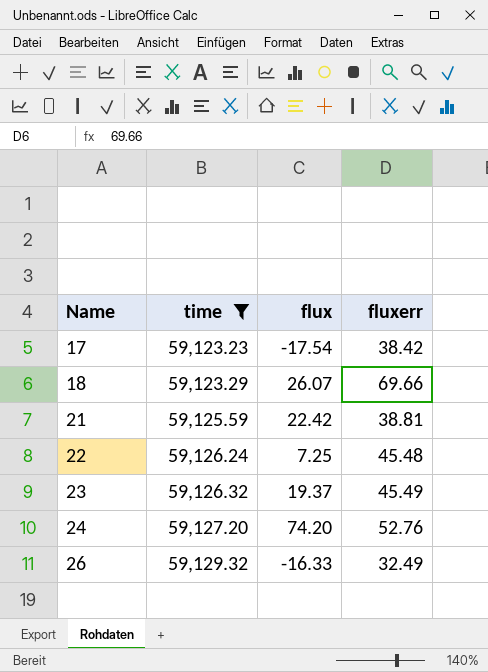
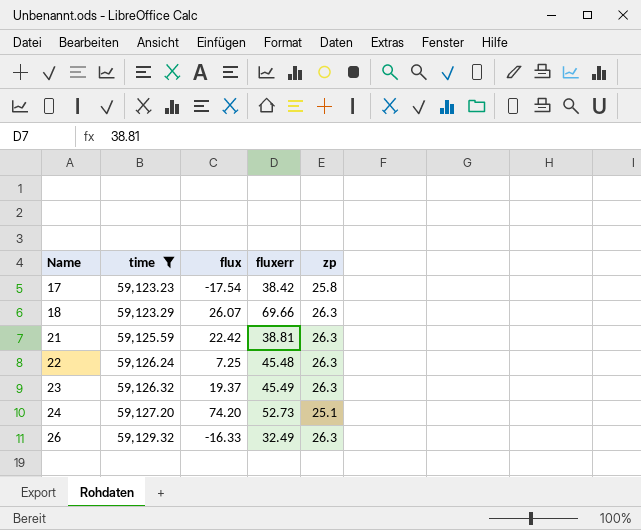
column zp | position: none -> 5
24 | fluxerr: 52.76 -> 52.73

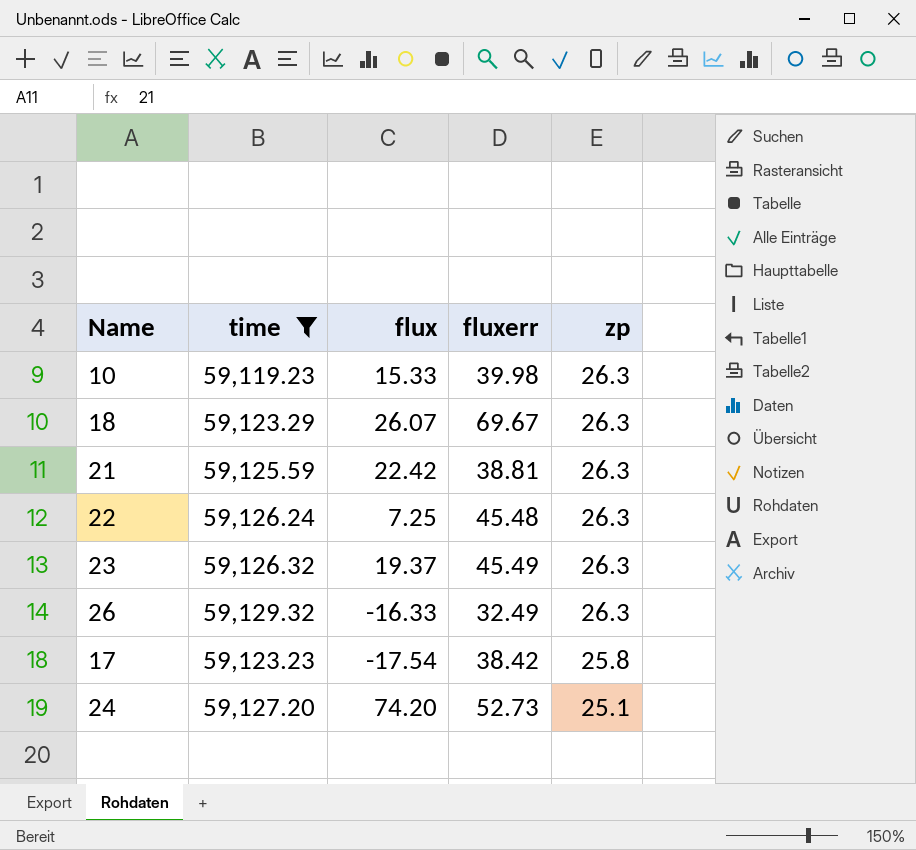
row order: Name ascending -> zp descending
row 10: none -> 59,119.23 | 15.33 | 39.98 | 26.3
18 | fluxerr: 69.66 -> 69.67

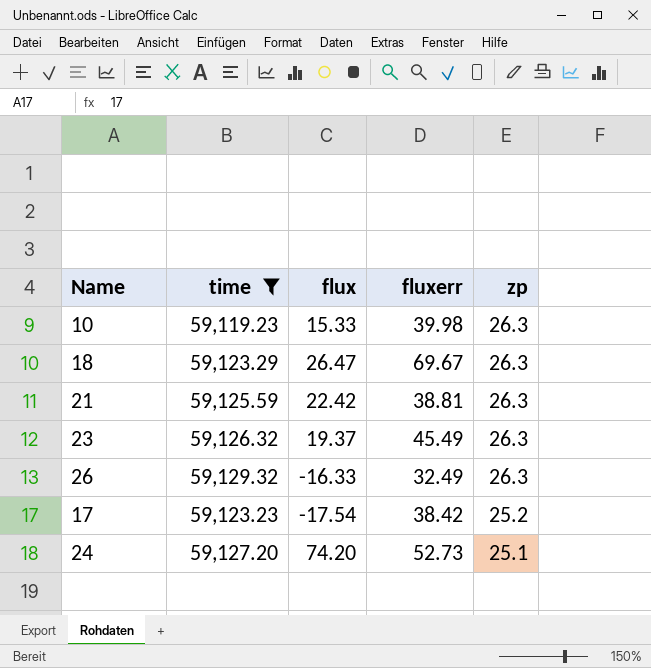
row 22: 59,126.24 | 7.25 | 45.48 | 26.3 -> none
18 | flux: 26.07 -> 26.47
17 | zp: 25.8 -> 25.2

